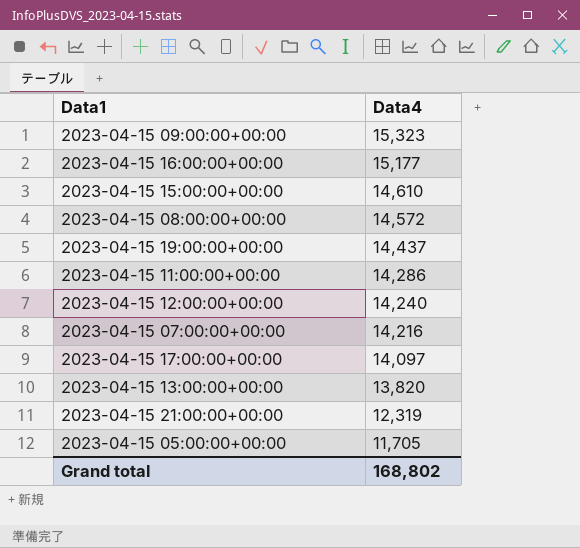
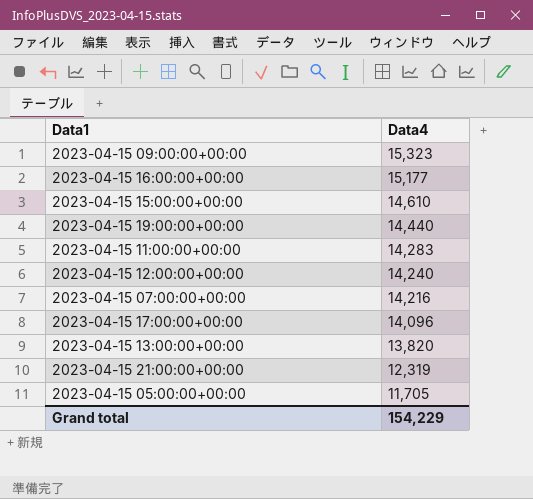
row 2023-04-15 08:00:00+00:00: 14,572 -> none
2023-04-15 19:00:00+00:00 | Data4: 14,437 -> 14,440
2023-04-15 11:00:00+00:00 | Data4: 14,286 -> 14,283
2023-04-15 17:00:00+00:00 | Data4: 14,097 -> 14,096
Grand total | Data4: 168,802 -> 154,229

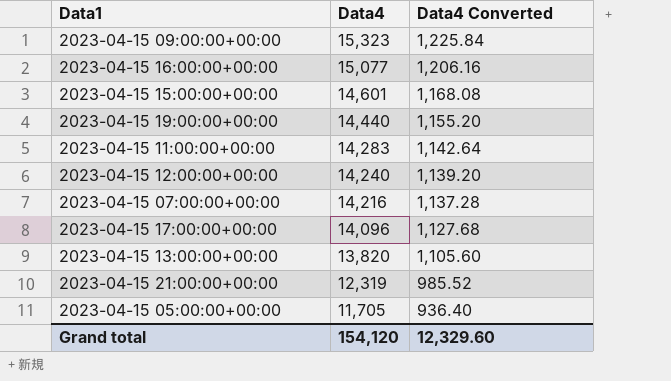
column Data4 Converted | formula: none -> [Data4] * 0.08
2023-04-15 16:00:00+00:00 | Data4: 15,177 -> 15,077
2023-04-15 15:00:00+00:00 | Data4: 14,610 -> 14,601
Grand total | Data4: 154,229 -> 154,120

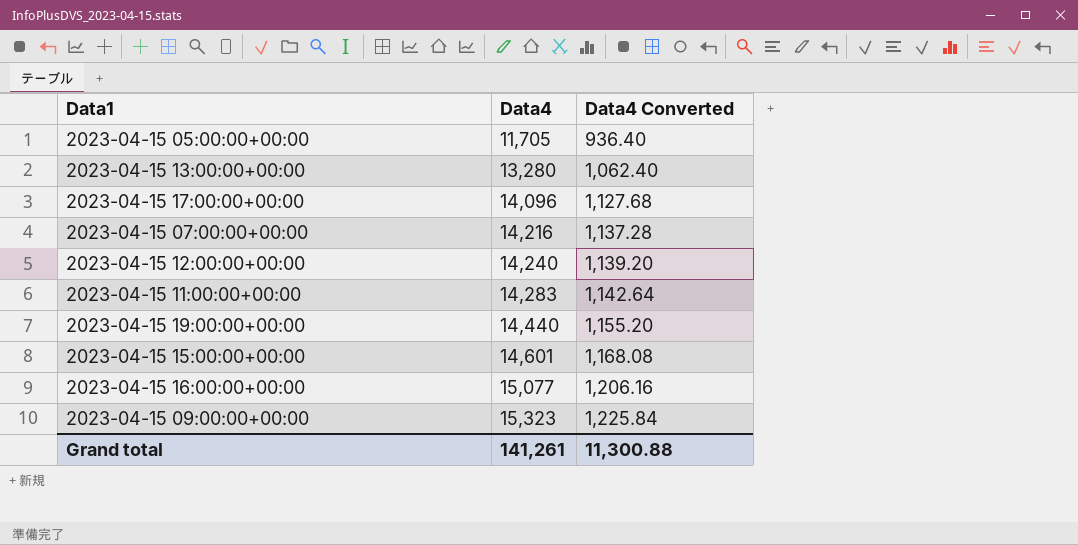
row order: Data4 descending -> Data4 ascending
row 2023-04-15 21:00:00+00:00: 12,319 | 985.52 -> none
2023-04-15 13:00:00+00:00 | Data4: 13,820 -> 13,280
2023-04-15 13:00:00+00:00 | Data4 Converted: 1,105.60 -> 1,062.40
Grand total | Data4: 154,120 -> 141,261
Grand total | Data4 Converted: 12,329.60 -> 11,300.88

